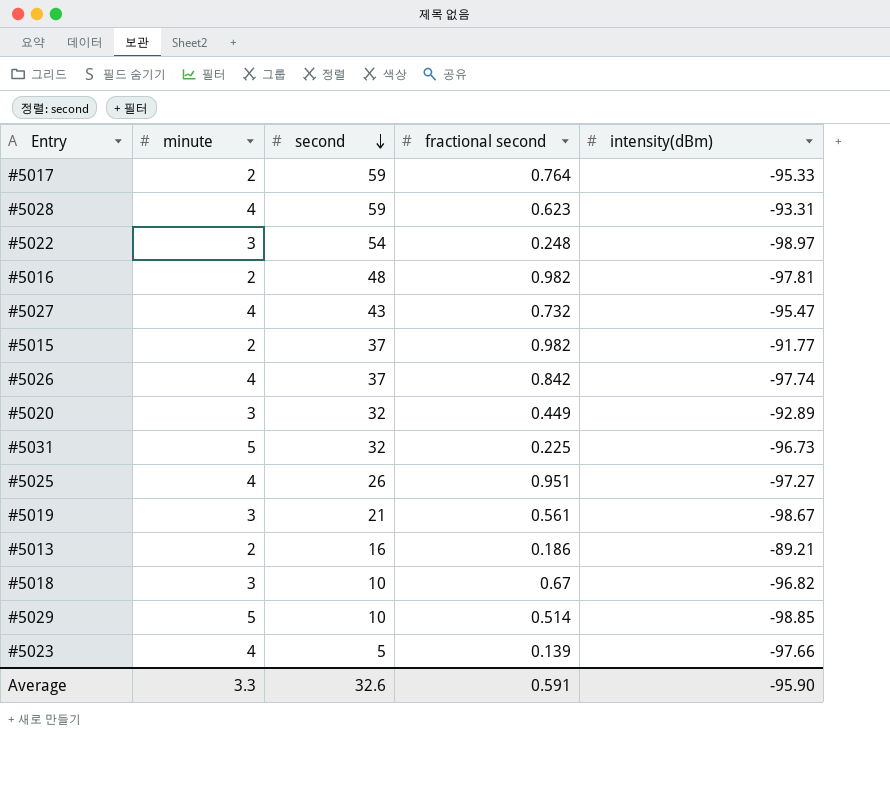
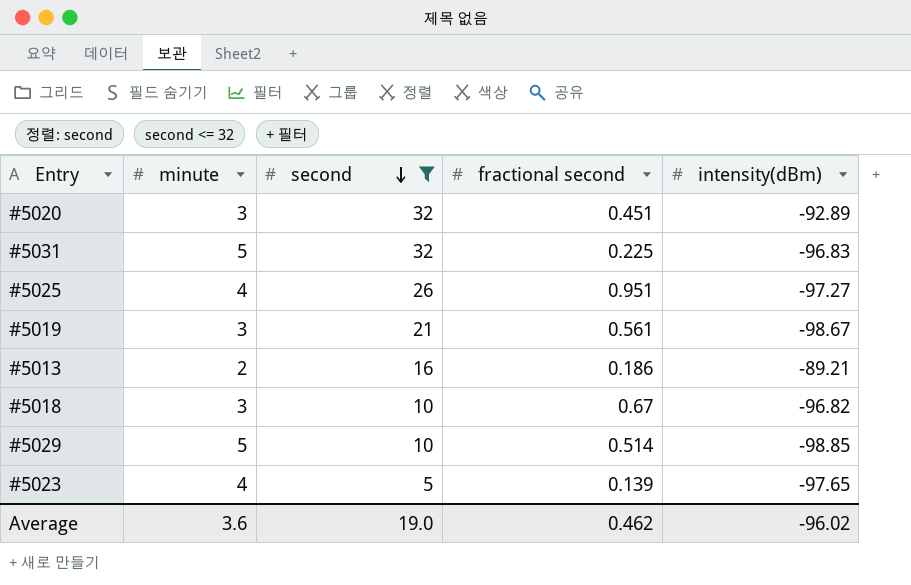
filter: none -> second <= 32
#5020 | fractional second: 0.449 -> 0.451
#5031 | intensity(dBm): -96.73 -> -96.83
#5023 | intensity(dBm): -97.66 -> -97.65
Average | minute: 3.3 -> 3.6
Average | second: 32.6 -> 19.0
Average | fractional second: 0.591 -> 0.462
Average | intensity(dBm): -95.90 -> -96.02

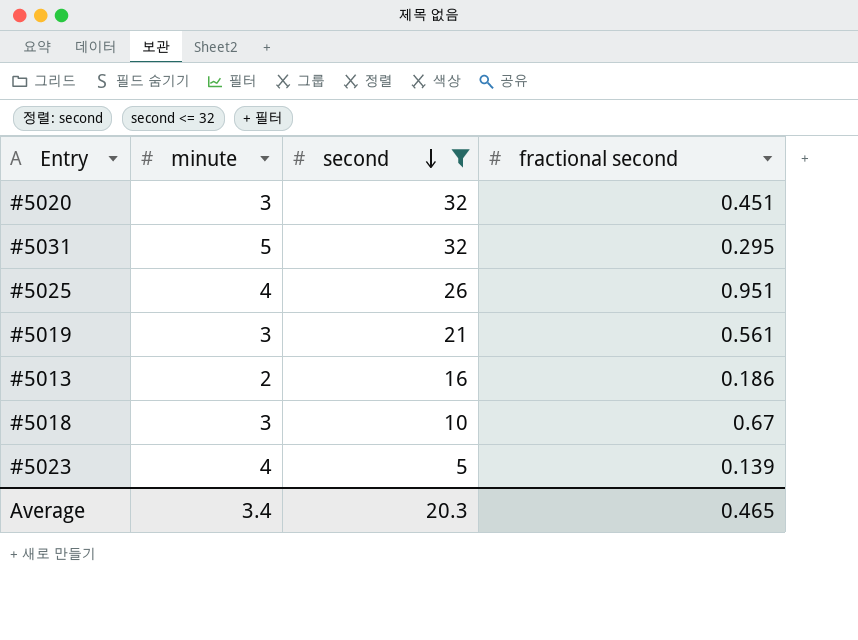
column intensity(dBm) | position: 5 -> none
row #5029: 5 | 10 | 0.514 | -98.85 -> none
#5031 | fractional second: 0.225 -> 0.295
Average | minute: 3.6 -> 3.4
Average | second: 19.0 -> 20.3
Average | fractional second: 0.462 -> 0.465

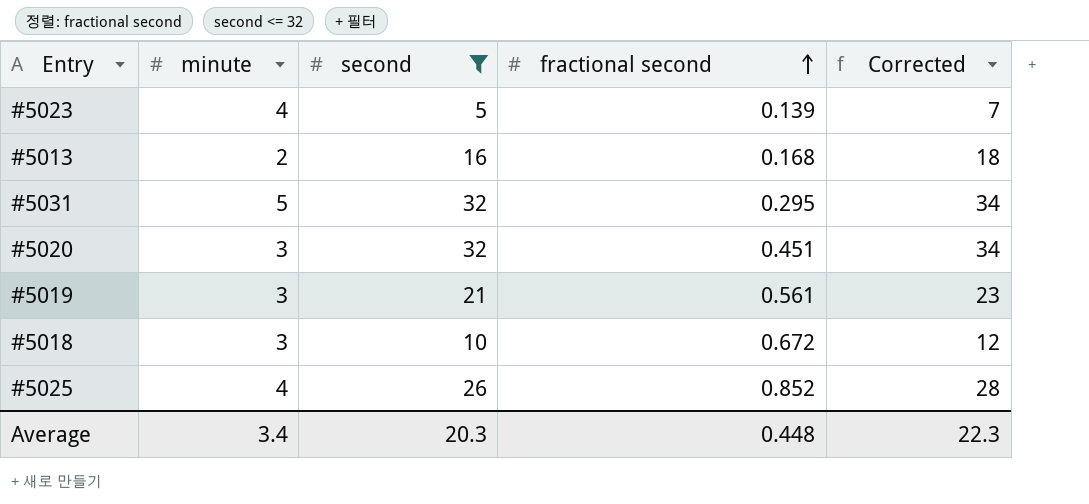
row order: second descending -> fractional second ascending
column Corrected | formula: none -> [second] + 2
#5013 | fractional second: 0.186 -> 0.168
#5018 | fractional second: 0.67 -> 0.672
#5025 | fractional second: 0.951 -> 0.852
Average | fractional second: 0.465 -> 0.448

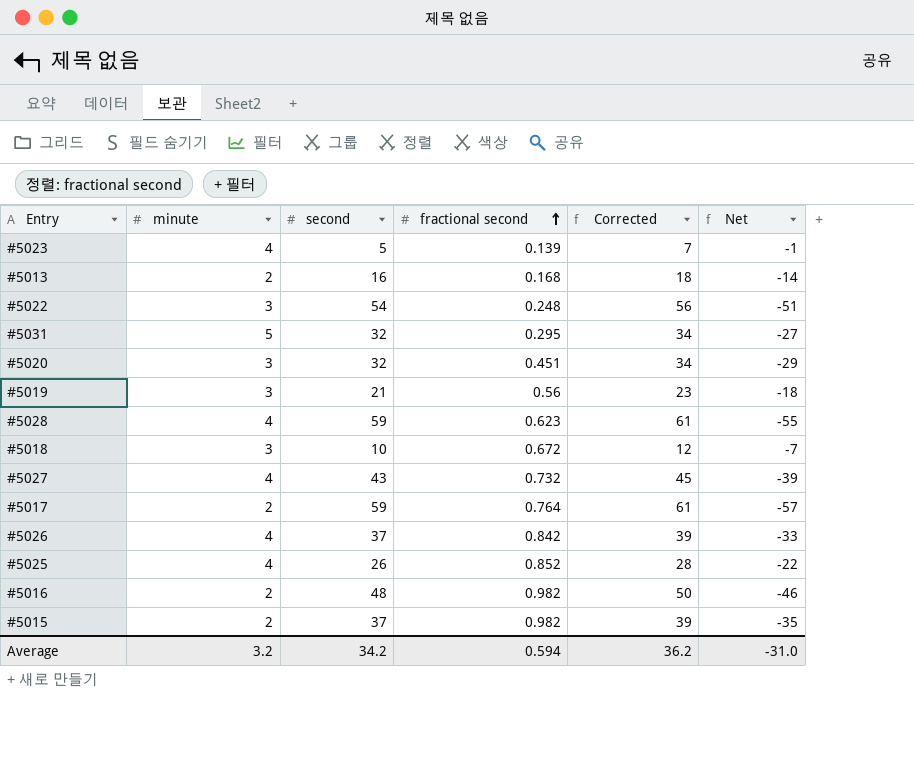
filter: second <= 32 -> none
column Net | formula: none -> [minute] - [second]
#5019 | fractional second: 0.561 -> 0.56
Average | minute: 3.4 -> 3.2
Average | second: 20.3 -> 34.2
Average | fractional second: 0.448 -> 0.594
Average | Corrected: 22.3 -> 36.2

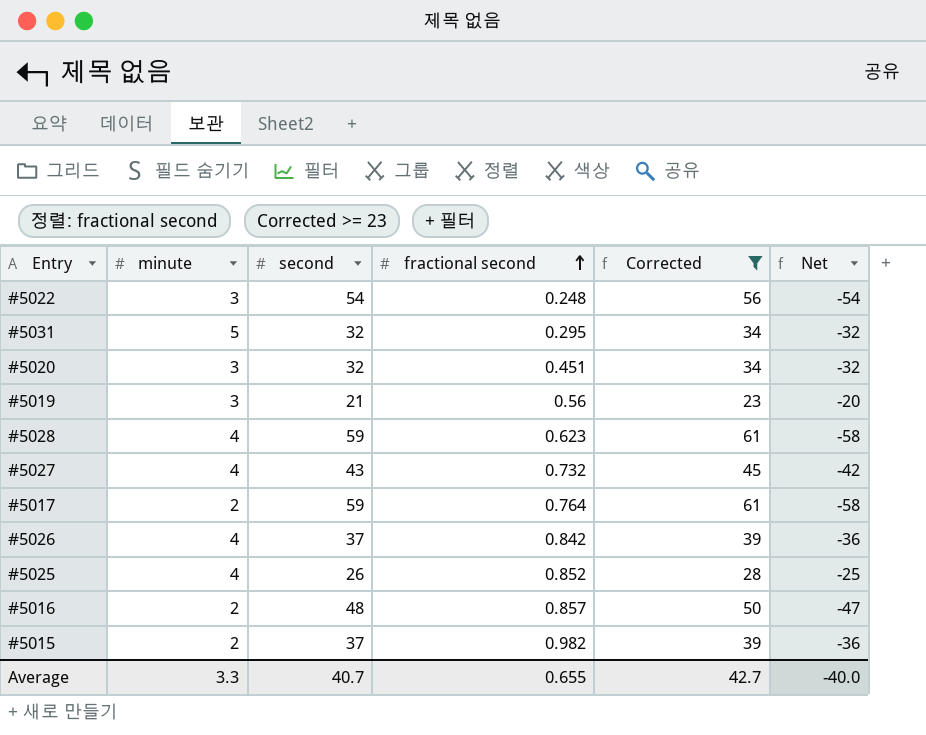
filter: none -> Corrected >= 23
column Net | formula: [minute] - [second] -> [fractional second] - [second]
#5016 | fractional second: 0.982 -> 0.857
Average | minute: 3.2 -> 3.3
Average | second: 34.2 -> 40.7
Average | fractional second: 0.594 -> 0.655
Average | Corrected: 36.2 -> 42.7
Average | Net: -31.0 -> -40.0

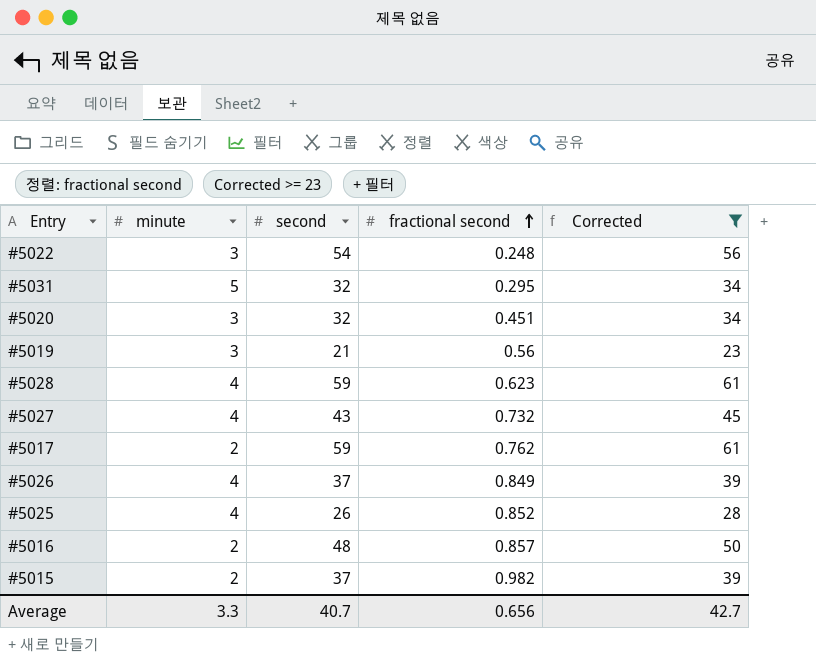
column Net | formula: [fractional second] - [second] -> none
#5017 | fractional second: 0.764 -> 0.762
#5026 | fractional second: 0.842 -> 0.849
Average | fractional second: 0.655 -> 0.656

